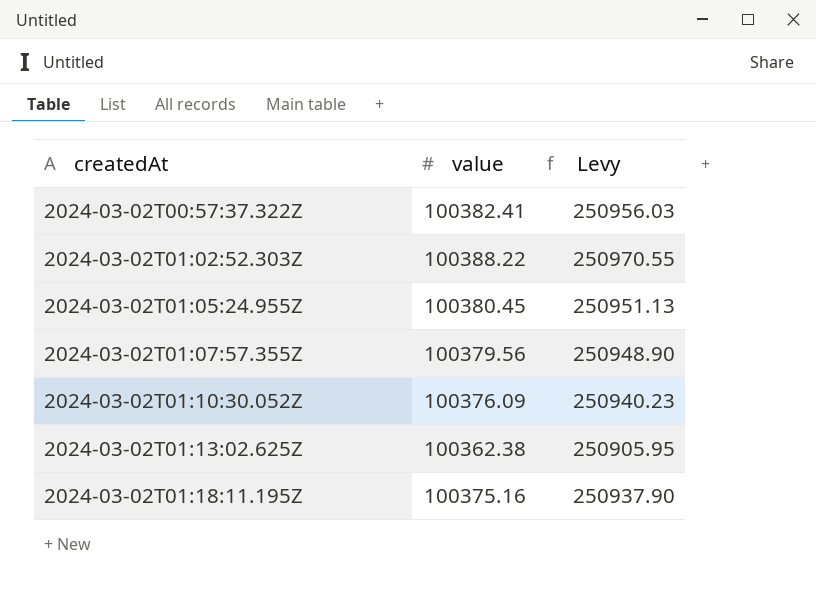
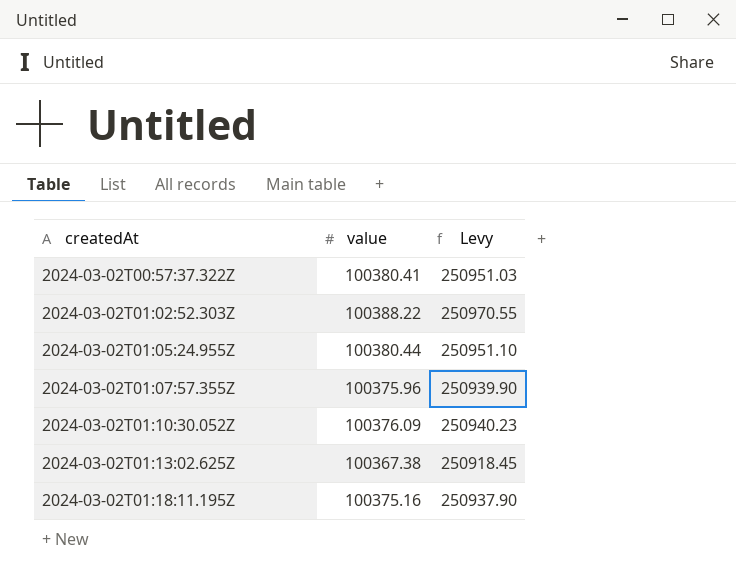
2024-03-02T00:57:37.322Z | value: 100382.41 -> 100380.41
2024-03-02T00:57:37.322Z | Levy: 250956.03 -> 250951.03
2024-03-02T01:05:24.955Z | value: 100380.45 -> 100380.44
2024-03-02T01:05:24.955Z | Levy: 250951.13 -> 250951.10
2024-03-02T01:07:57.355Z | value: 100379.56 -> 100375.96
2024-03-02T01:07:57.355Z | Levy: 250948.90 -> 250939.90
2024-03-02T01:13:02.625Z | value: 100362.38 -> 100367.38
2024-03-02T01:13:02.625Z | Levy: 250905.95 -> 250918.45

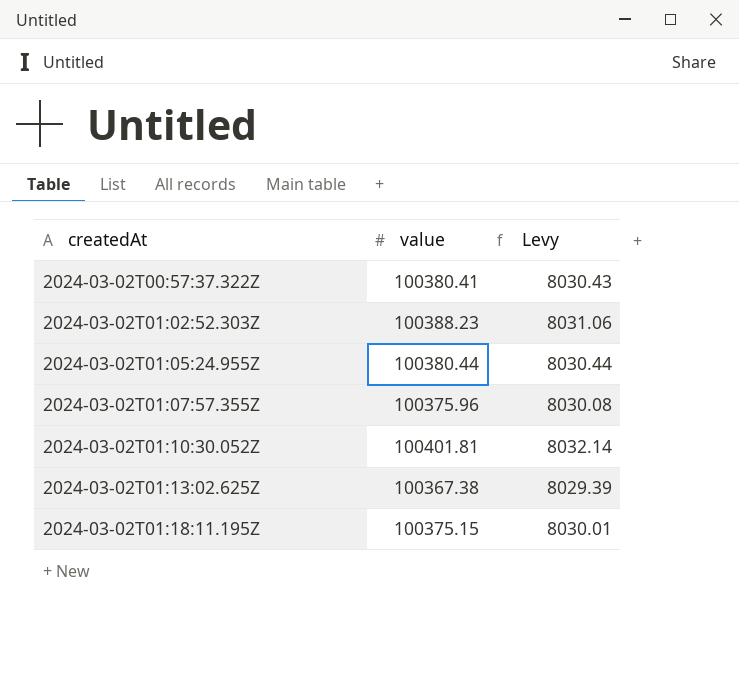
column Levy | formula: [value] * 2.5 -> [value] * 0.08
2024-03-02T01:02:52.303Z | value: 100388.22 -> 100388.23
2024-03-02T01:10:30.052Z | value: 100376.09 -> 100401.81
2024-03-02T01:18:11.195Z | value: 100375.16 -> 100375.15

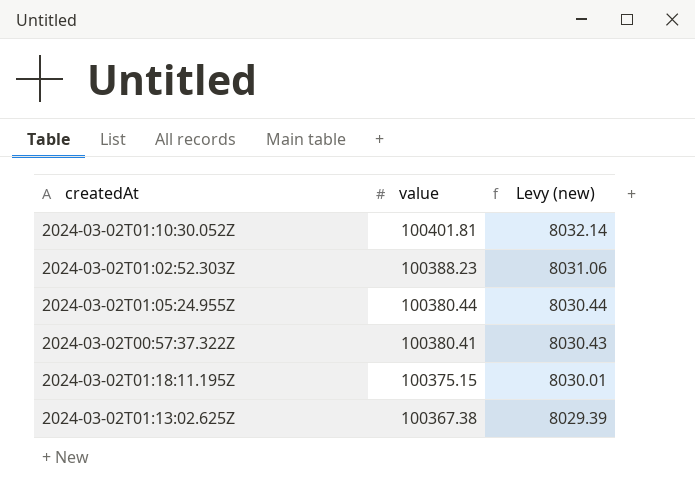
row order: createdAt ascending -> value descending
column name: Levy -> Levy (new)
row 2024-03-02T01:07:57.355Z: 100375.96 | 8030.08 -> none

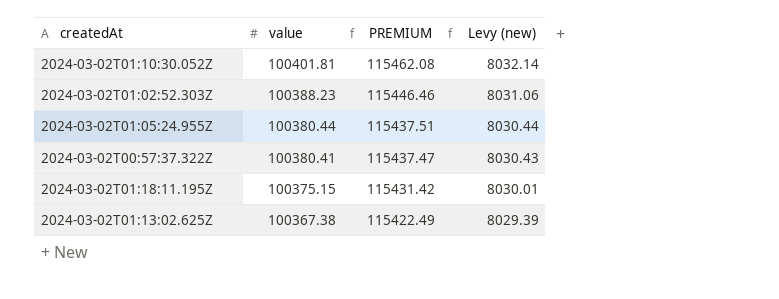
column PREMIUM | formula: none -> [value] * 1.15

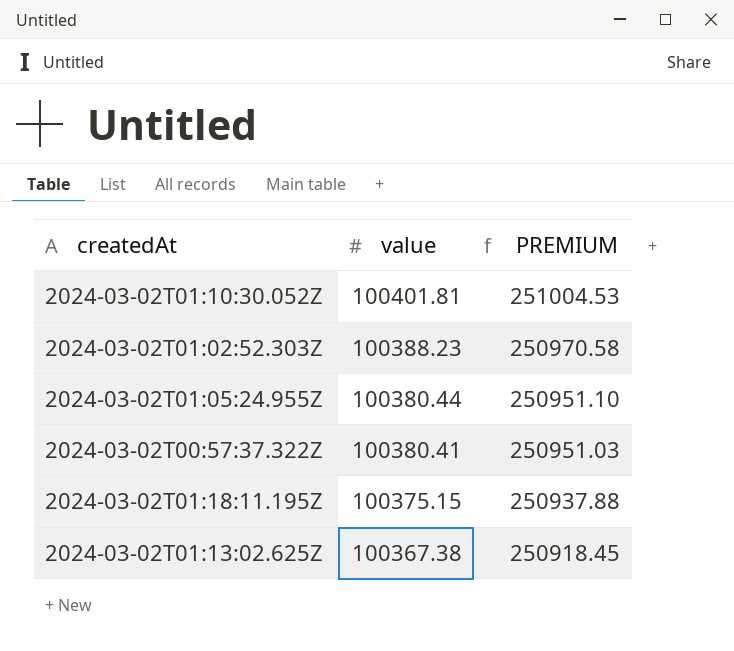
column Levy (new) | formula: [value] * 0.08 -> none
column PREMIUM | formula: [value] * 1.15 -> [value] * 2.5

